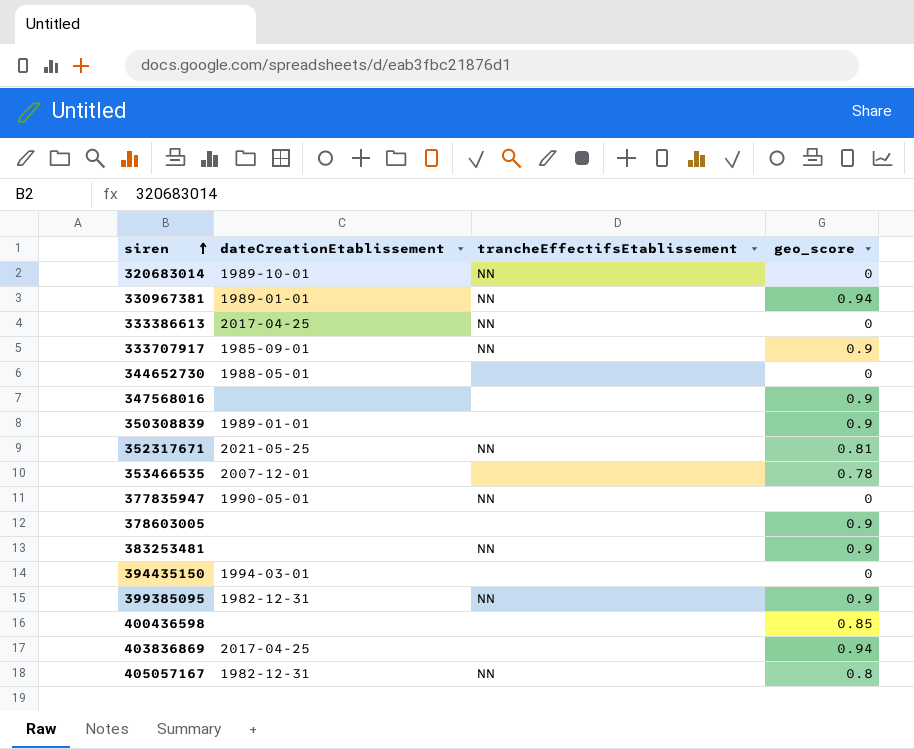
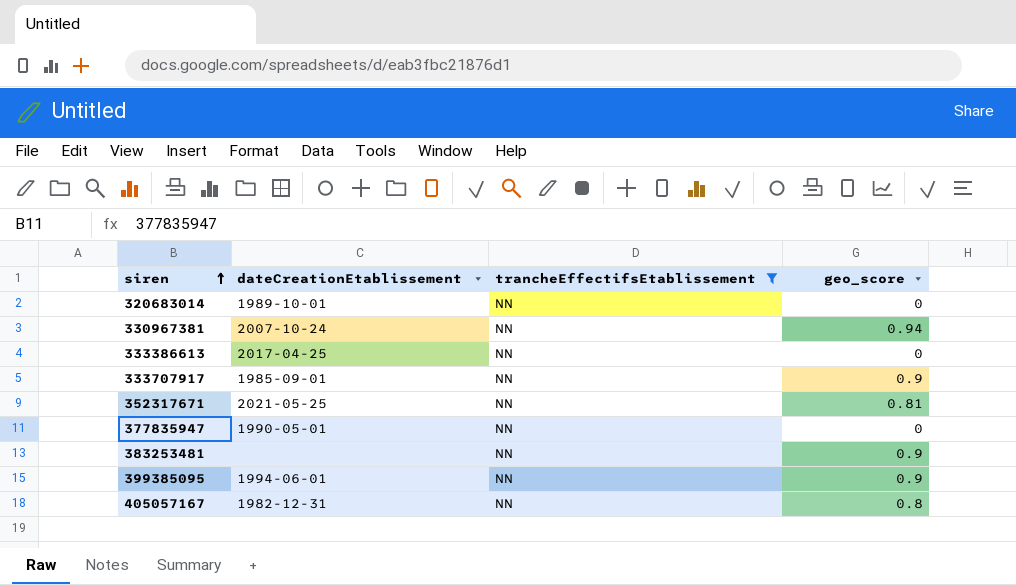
filter: none -> trancheEffectifsEtablissement = NN
330967381 | dateCreationEtablissement: 1989-01-01 -> 2007-10-24
399385095 | dateCreationEtablissement: 1982-12-31 -> 1994-06-01

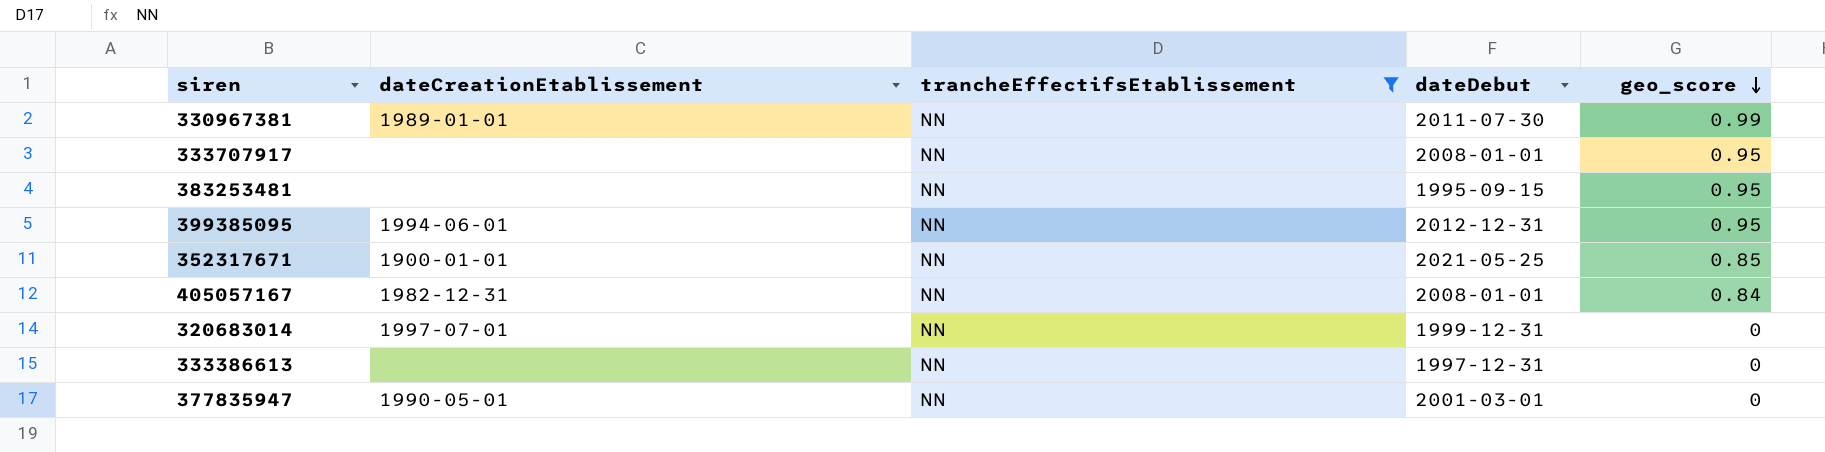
row order: siren ascending -> geo_score descending
column dateDebut | position: none -> 4
330967381 | dateCreationEtablissement: 2007-10-24 -> 1989-01-01
330967381 | geo_score: 0.94 -> 0.99
333707917 | dateCreationEtablissement: 1985-09-01 -> none
333707917 | geo_score: 0.9 -> 0.95
383253481 | geo_score: 0.9 -> 0.95
399385095 | geo_score: 0.9 -> 0.95
352317671 | dateCreationEtablissement: 2021-05-25 -> 1900-01-01
352317671 | geo_score: 0.81 -> 0.85
405057167 | geo_score: 0.8 -> 0.84
320683014 | dateCreationEtablissement: 1989-10-01 -> 1997-07-01
333386613 | dateCreationEtablissement: 2017-04-25 -> none

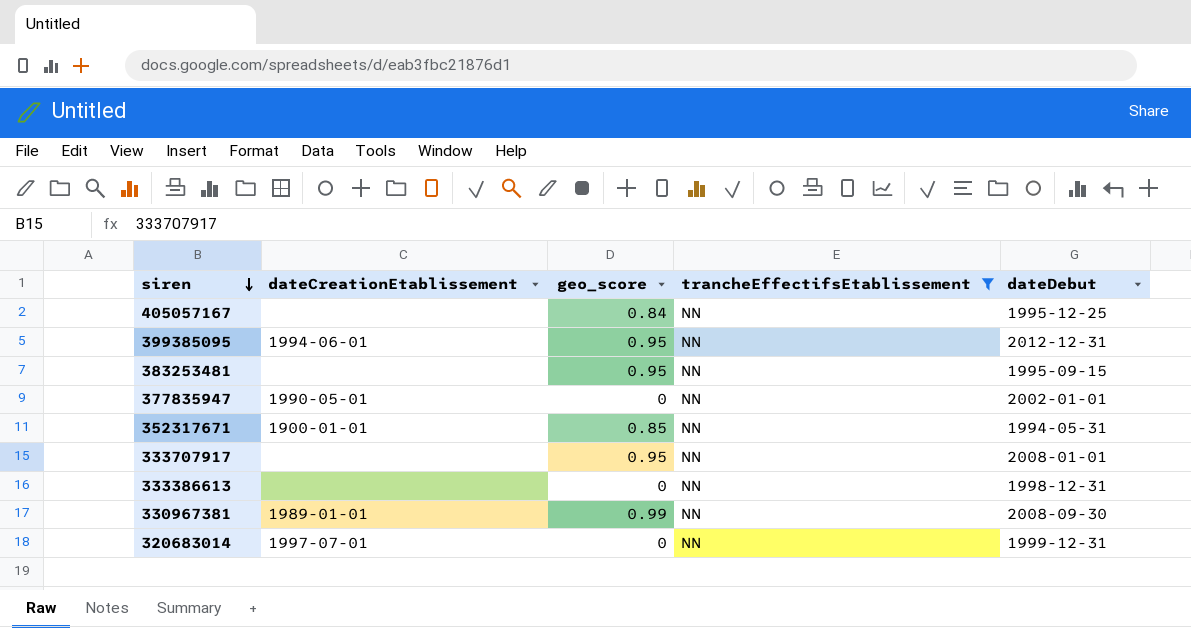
row order: geo_score descending -> siren descending
column geo_score | position: 5 -> 3
405057167 | dateCreationEtablissement: 1982-12-31 -> none
405057167 | dateDebut: 2008-01-01 -> 1995-12-25
377835947 | dateDebut: 2001-03-01 -> 2002-01-01
352317671 | dateDebut: 2021-05-25 -> 1994-05-31
333386613 | dateDebut: 1997-12-31 -> 1998-12-31
330967381 | dateDebut: 2011-07-30 -> 2008-09-30

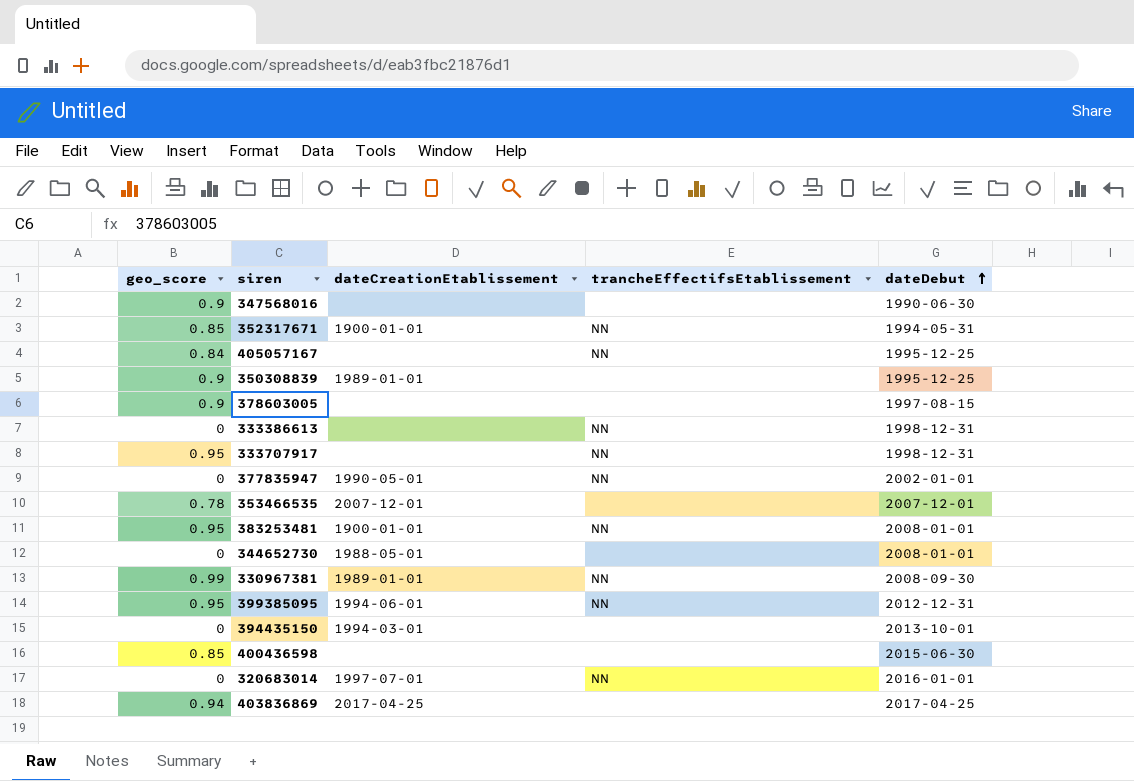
filter: trancheEffectifsEtablissement = NN -> none
row order: siren descending -> dateDebut ascending
column geo_score | position: 3 -> 1
333707917 | dateDebut: 2008-01-01 -> 1998-12-31
383253481 | dateCreationEtablissement: none -> 1900-01-01
383253481 | dateDebut: 1995-09-15 -> 2008-01-01
320683014 | dateDebut: 1999-12-31 -> 2016-01-01

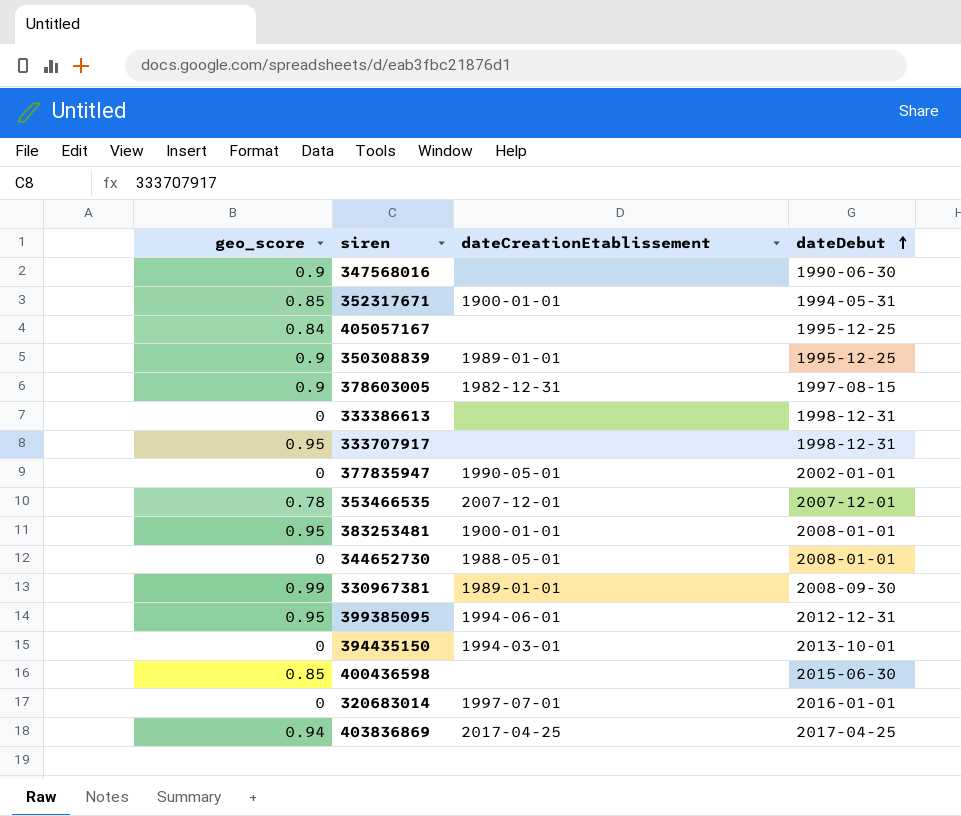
column trancheEffectifsEtablissement | position: 4 -> none
378603005 | dateCreationEtablissement: none -> 1982-12-31

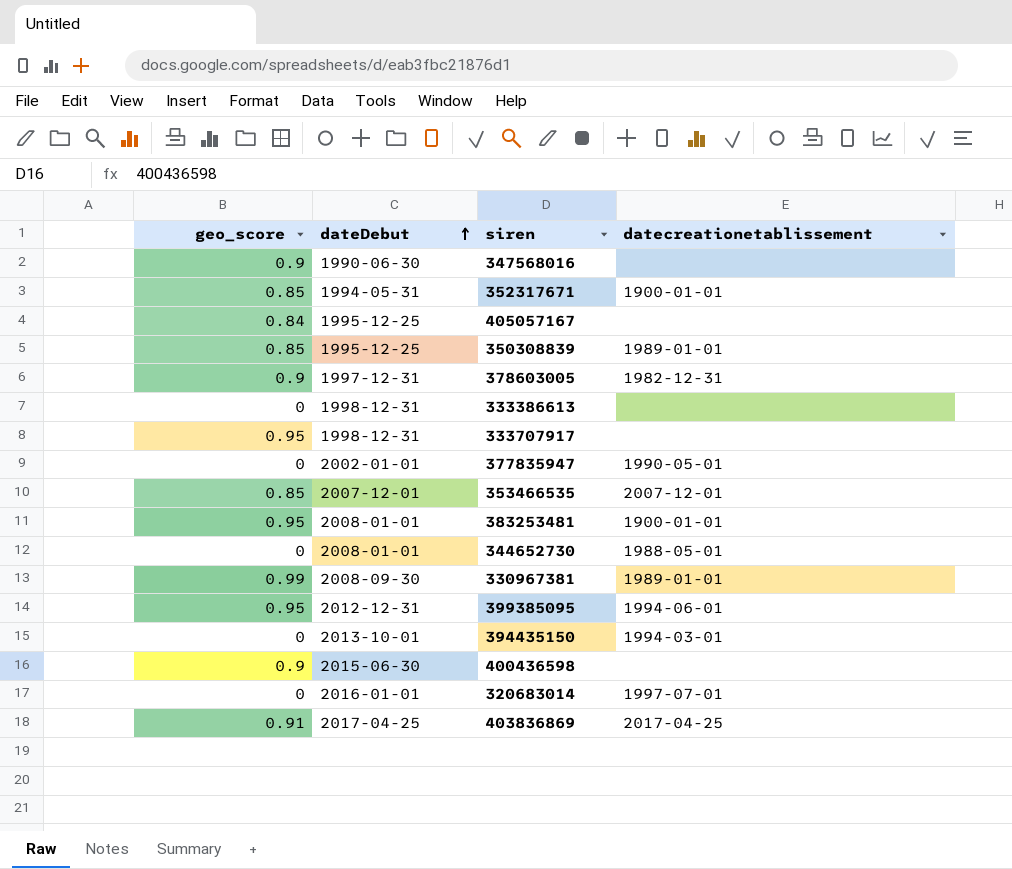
column dateDebut | position: 4 -> 2
column name: dateCreationEtablissement -> datecreationetablissement
350308839 | geo_score: 0.9 -> 0.85
378603005 | dateDebut: 1997-08-15 -> 1997-12-31
353466535 | geo_score: 0.78 -> 0.85
400436598 | geo_score: 0.85 -> 0.9
403836869 | geo_score: 0.94 -> 0.91

